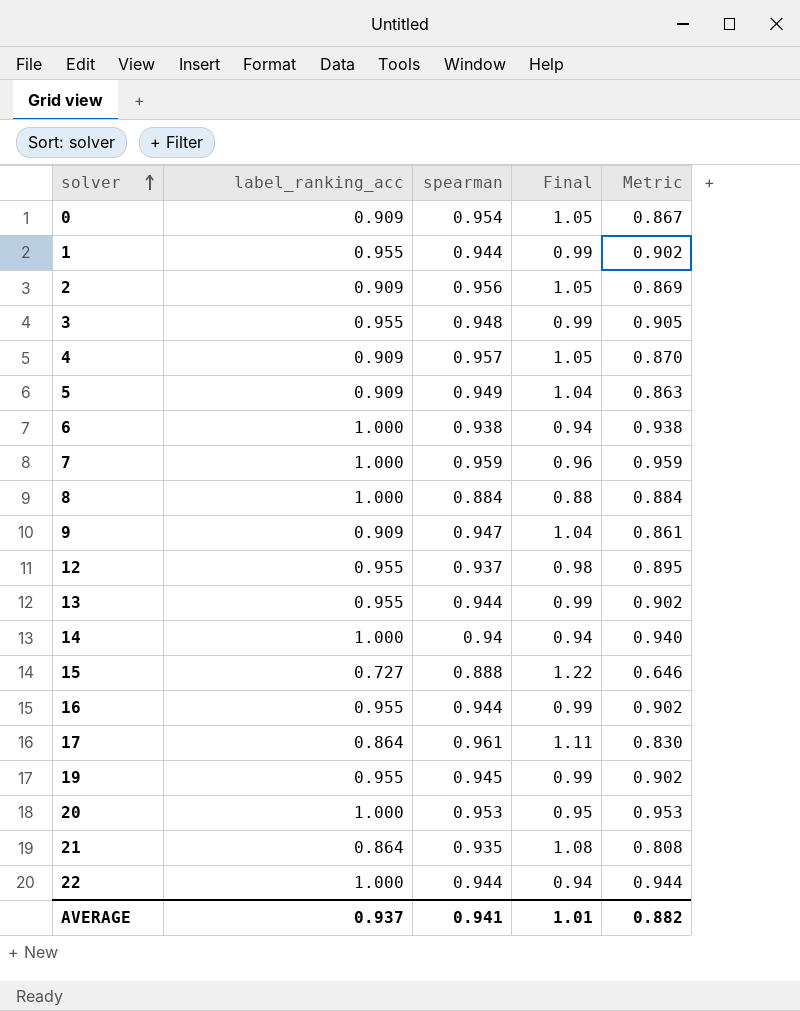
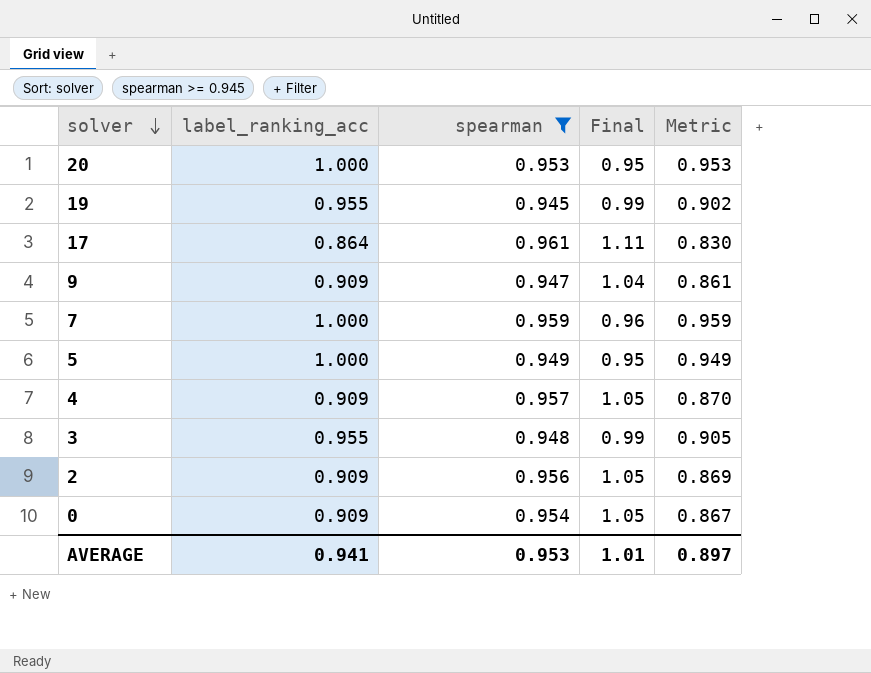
filter: none -> spearman >= 0.945
row order: solver ascending -> solver descending
5 | label_ranking_acc: 0.909 -> 1.000
5 | Final: 1.04 -> 0.95
5 | Metric: 0.863 -> 0.949
AVERAGE | label_ranking_acc: 0.937 -> 0.941
AVERAGE | spearman: 0.941 -> 0.953
AVERAGE | Metric: 0.882 -> 0.897

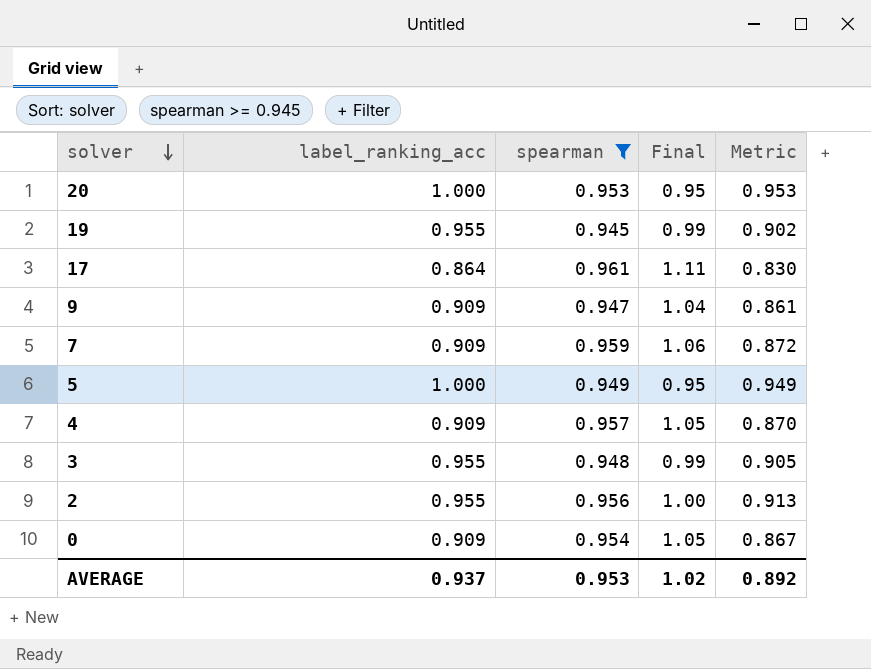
7 | label_ranking_acc: 1.000 -> 0.909
7 | Final: 0.96 -> 1.06
7 | Metric: 0.959 -> 0.872
2 | label_ranking_acc: 0.909 -> 0.955
2 | Final: 1.05 -> 1.00
2 | Metric: 0.869 -> 0.913
AVERAGE | label_ranking_acc: 0.941 -> 0.937
AVERAGE | Final: 1.01 -> 1.02
AVERAGE | Metric: 0.897 -> 0.892

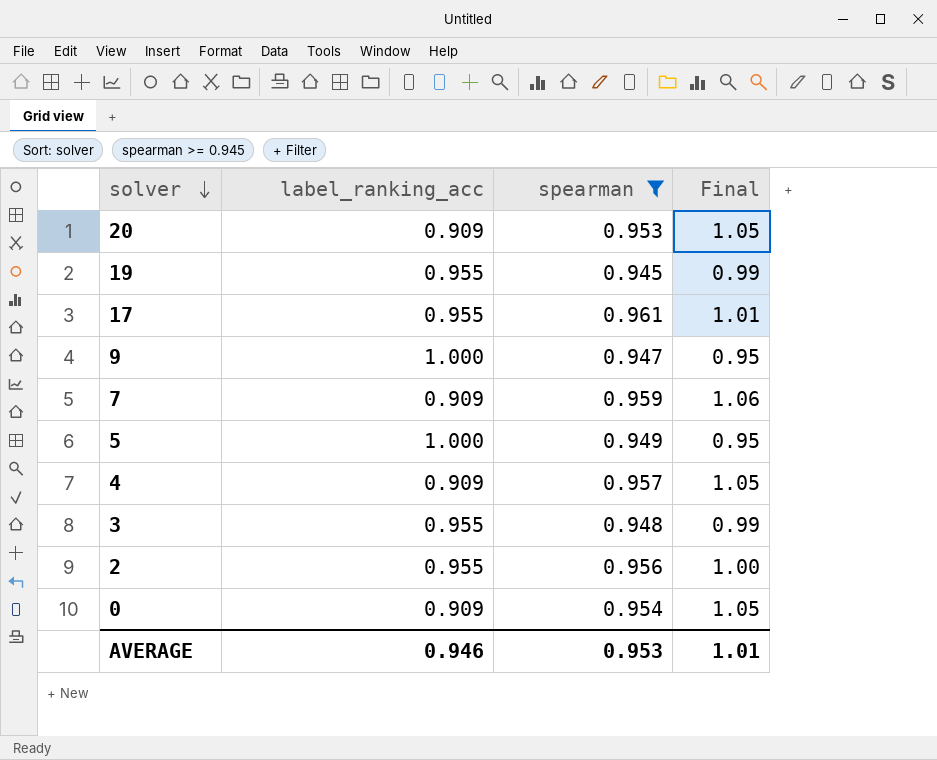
column Metric | formula: [label_ranking_acc] * [spearman] -> none
20 | label_ranking_acc: 1.000 -> 0.909
20 | Final: 0.95 -> 1.05
17 | label_ranking_acc: 0.864 -> 0.955
17 | Final: 1.11 -> 1.01
9 | label_ranking_acc: 0.909 -> 1.000
9 | Final: 1.04 -> 0.95
AVERAGE | label_ranking_acc: 0.937 -> 0.946
AVERAGE | Final: 1.02 -> 1.01

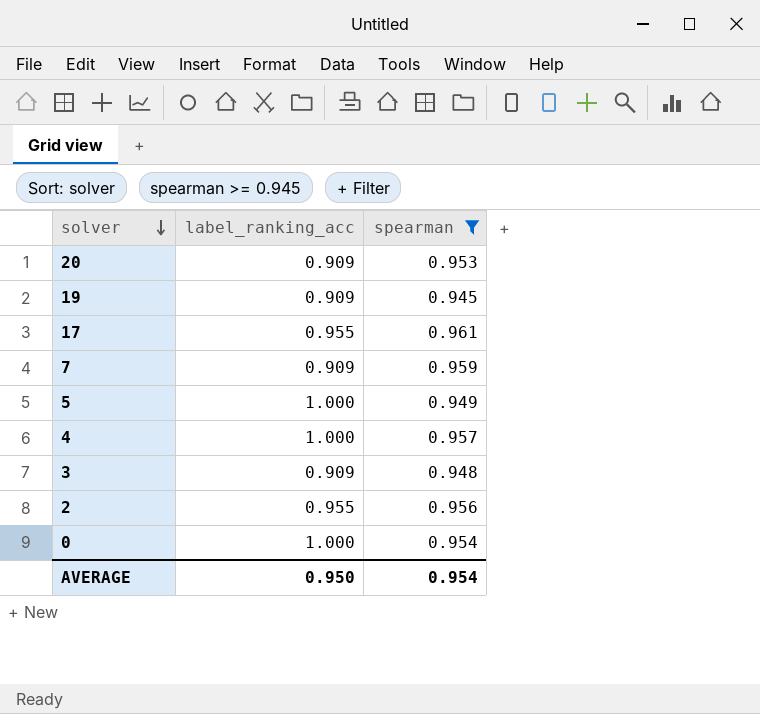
column Final | formula: [spearman] / [label_ranking_acc] -> none
row 9: 1.000 | 0.947 | 0.95 -> none
19 | label_ranking_acc: 0.955 -> 0.909
4 | label_ranking_acc: 0.909 -> 1.000
3 | label_ranking_acc: 0.955 -> 0.909
0 | label_ranking_acc: 0.909 -> 1.000
AVERAGE | label_ranking_acc: 0.946 -> 0.950
AVERAGE | spearman: 0.953 -> 0.954

